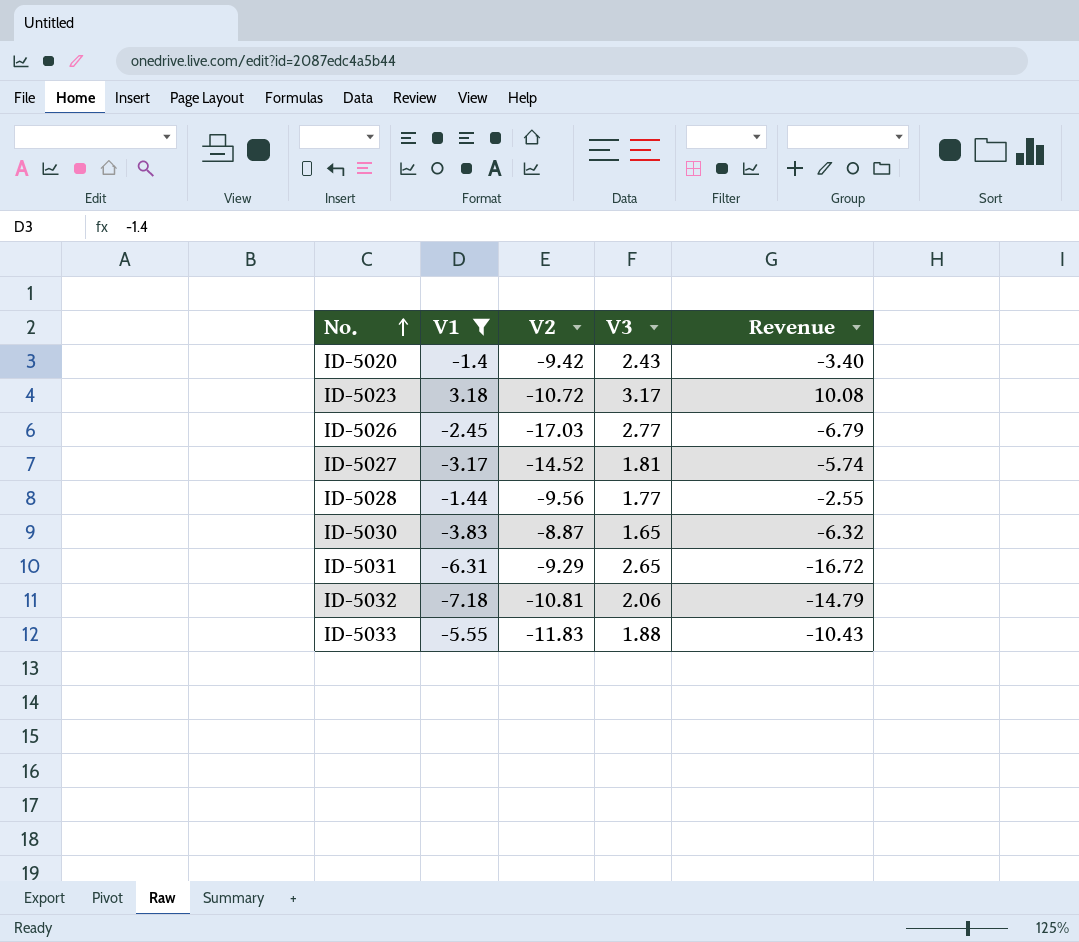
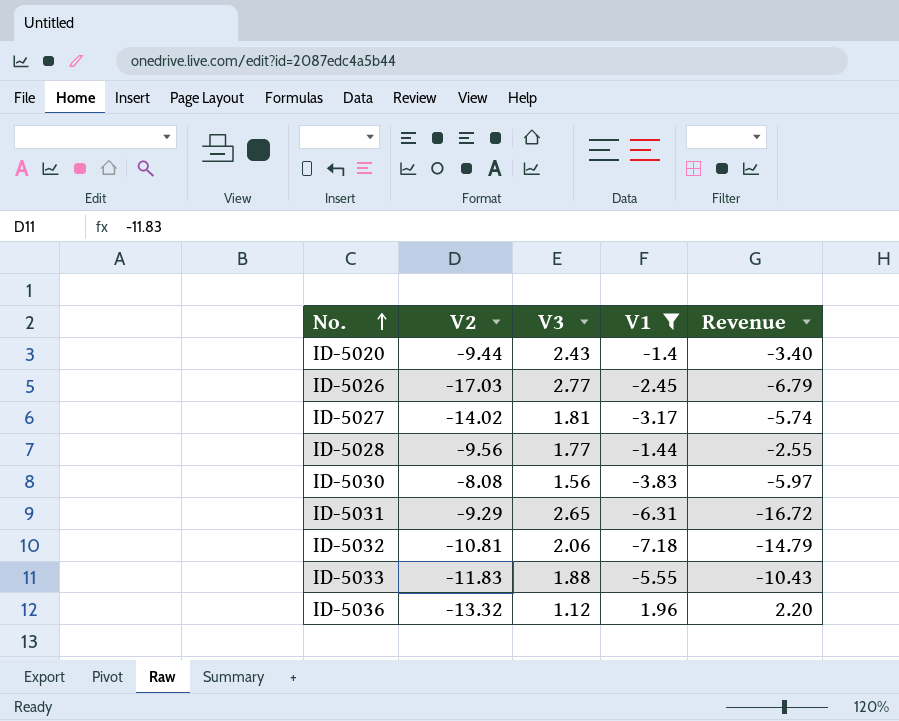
column V1 | position: 2 -> 4
row ID-5023: 3.18 | -10.72 | 3.17 | 10.08 -> none
ID-5020 | V2: -9.42 -> -9.44
ID-5027 | V2: -14.52 -> -14.02
ID-5030 | V2: -8.87 -> -8.08
ID-5030 | V3: 1.65 -> 1.56
ID-5030 | Revenue: -6.32 -> -5.97
row ID-5036: none -> -13.32 | 1.12 | 1.96 | 2.20

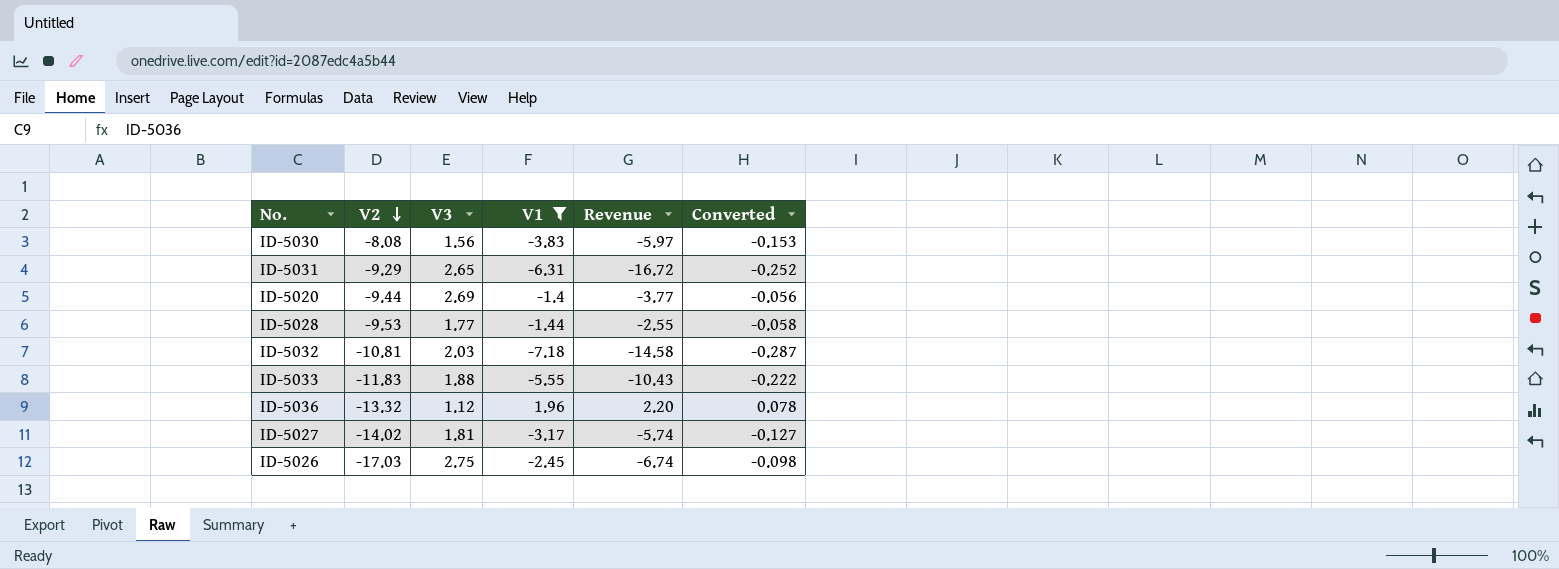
row order: No. ascending -> V2 descending
column Converted | formula: none -> [V1] * 0.04
ID-5020 | V3: 2.43 -> 2.69
ID-5020 | Revenue: -3.40 -> -3.77
ID-5028 | V2: -9.56 -> -9.53
ID-5032 | V3: 2.06 -> 2.03
ID-5032 | Revenue: -14.79 -> -14.58
ID-5026 | V3: 2.77 -> 2.75
ID-5026 | Revenue: -6.79 -> -6.74

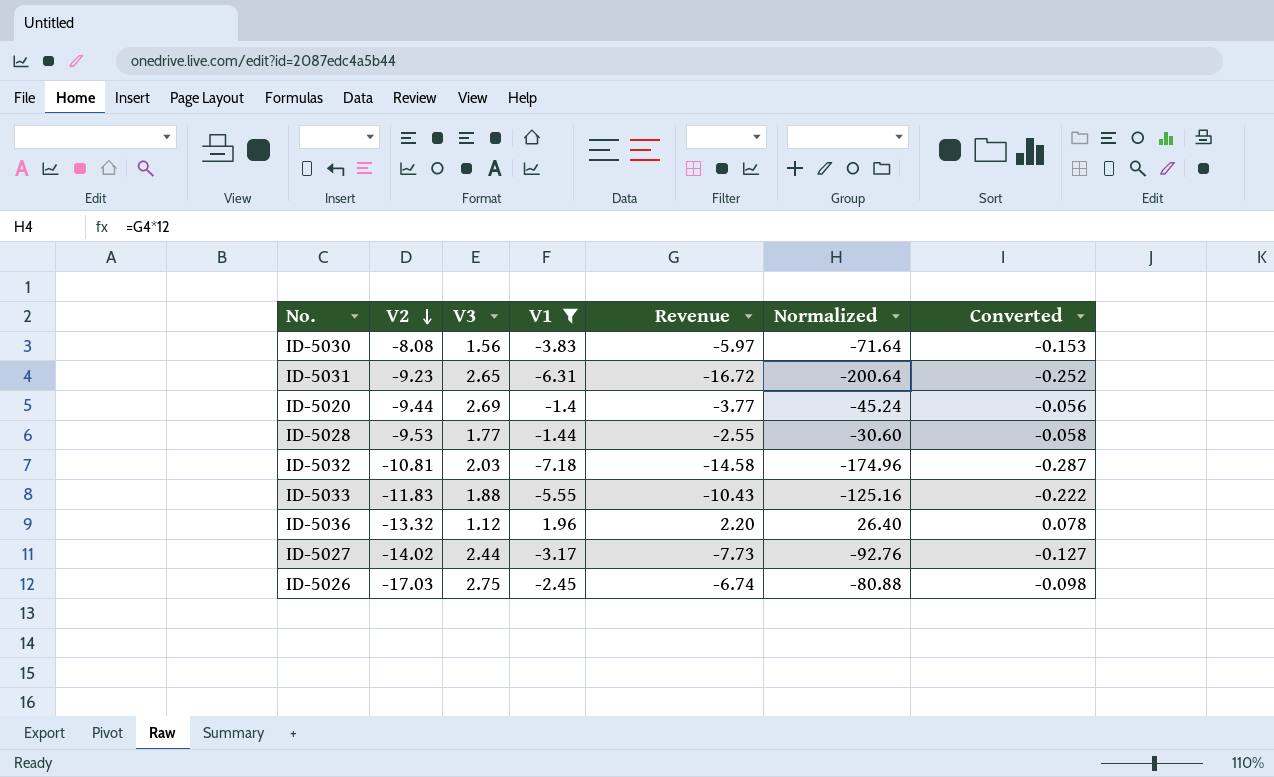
column Normalized | formula: none -> [Revenue] * 12
ID-5031 | V2: -9.29 -> -9.23
ID-5027 | V3: 1.81 -> 2.44
ID-5027 | Revenue: -5.74 -> -7.73

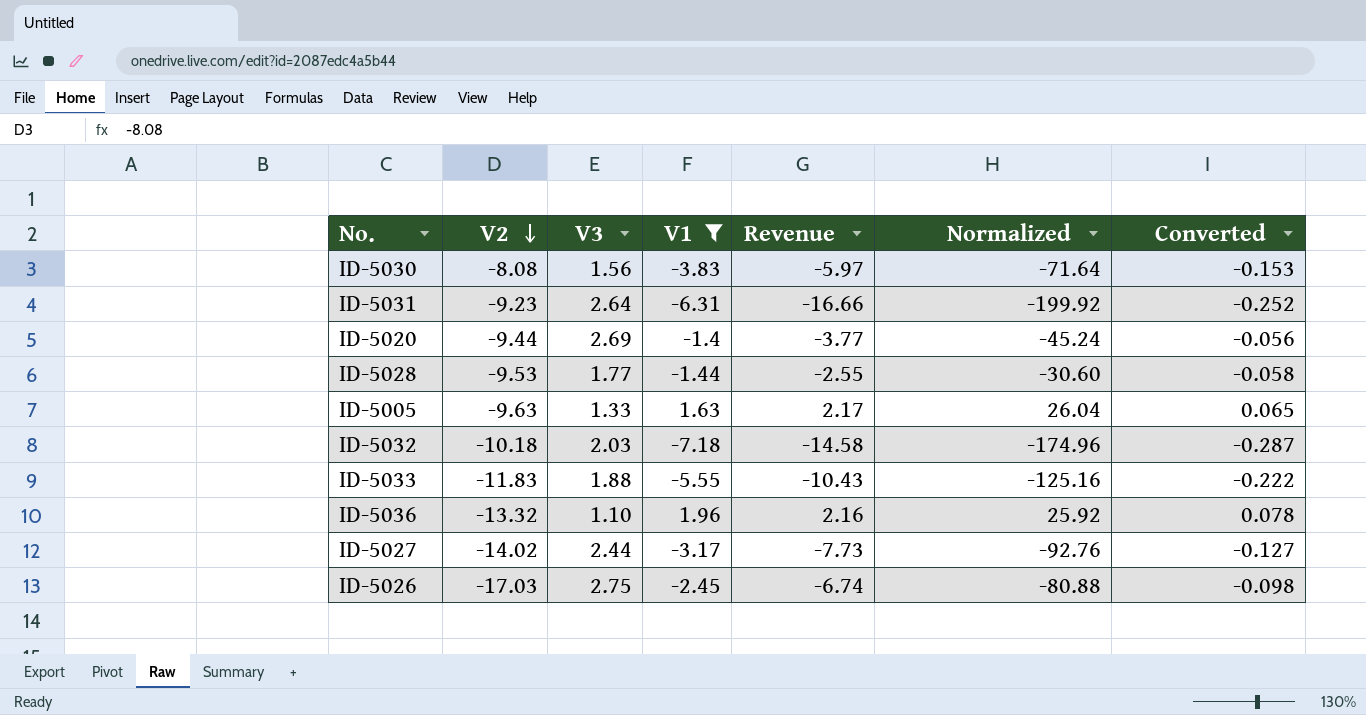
ID-5031 | V3: 2.65 -> 2.64
ID-5031 | Revenue: -16.72 -> -16.66
ID-5031 | Normalized: -200.64 -> -199.92
row ID-5005: none -> -9.63 | 1.33 | 1.63 | 2.17 | 26.04 | 0.065
ID-5032 | V2: -10.81 -> -10.18
ID-5036 | V3: 1.12 -> 1.10
ID-5036 | Revenue: 2.20 -> 2.16
ID-5036 | Normalized: 26.40 -> 25.92

